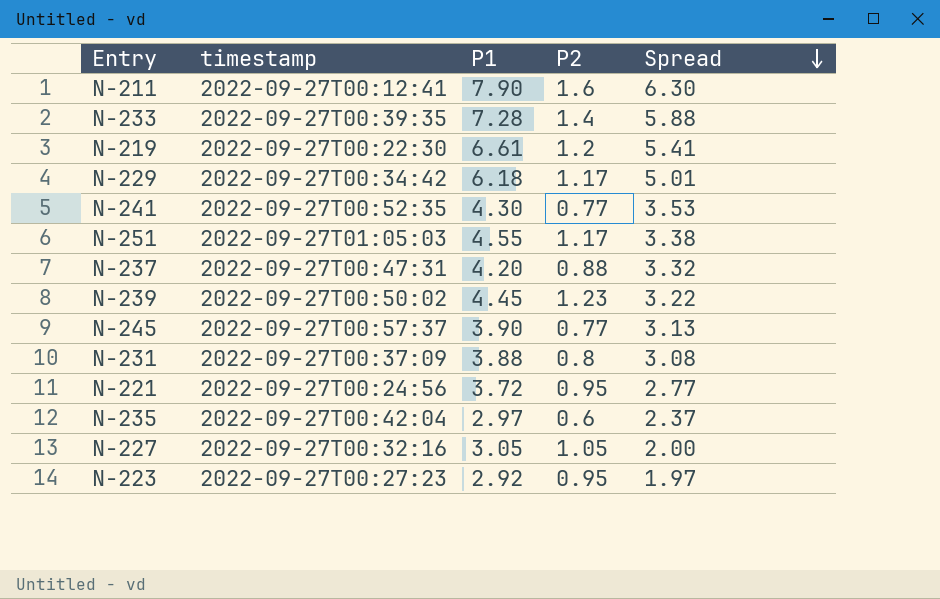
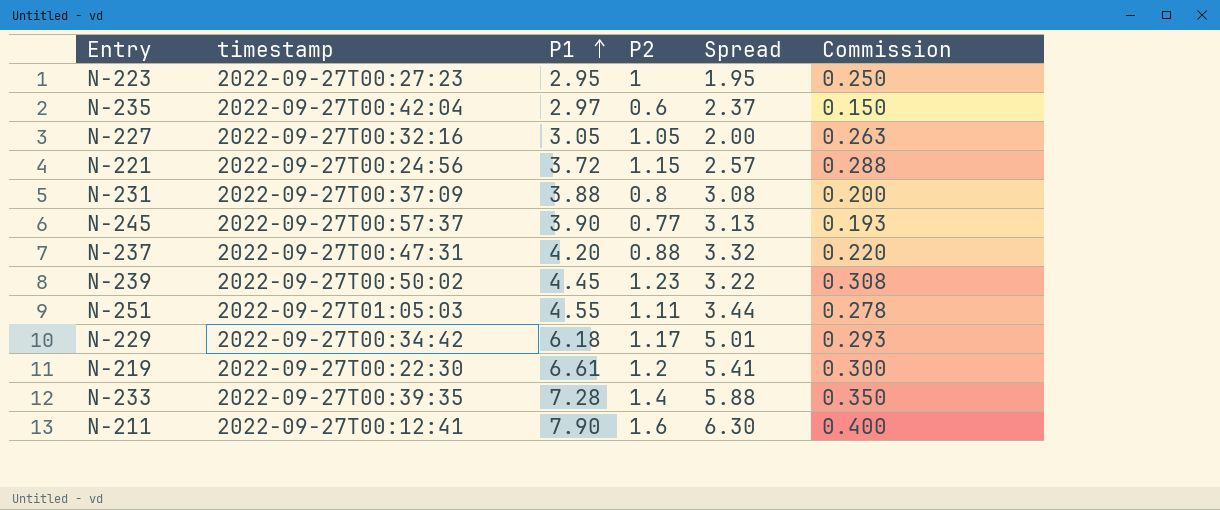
row order: Spread descending -> P1 ascending
column Commission | formula: none -> [P2] * 0.25
row N-241: 2022-09-27T00:52:35 | 4.30 | 0.77 | 3.53 -> none
N-223 | P1: 2.92 -> 2.95
N-223 | P2: 0.95 -> 1
N-223 | Spread: 1.97 -> 1.95
N-221 | P2: 0.95 -> 1.15
N-221 | Spread: 2.77 -> 2.57
N-251 | P2: 1.17 -> 1.11
N-251 | Spread: 3.38 -> 3.44

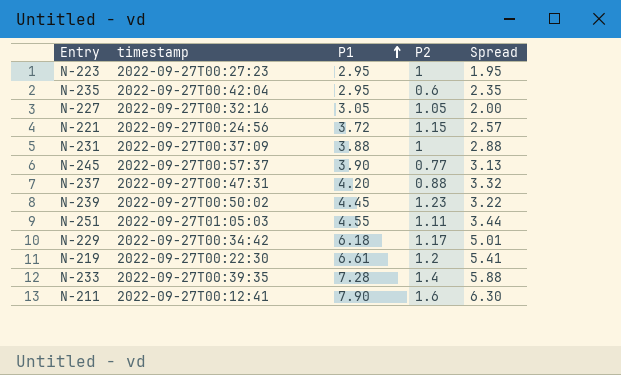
column Commission | formula: [P2] * 0.25 -> none
N-235 | P1: 2.97 -> 2.95
N-235 | Spread: 2.37 -> 2.35
N-231 | P2: 0.8 -> 1
N-231 | Spread: 3.08 -> 2.88

